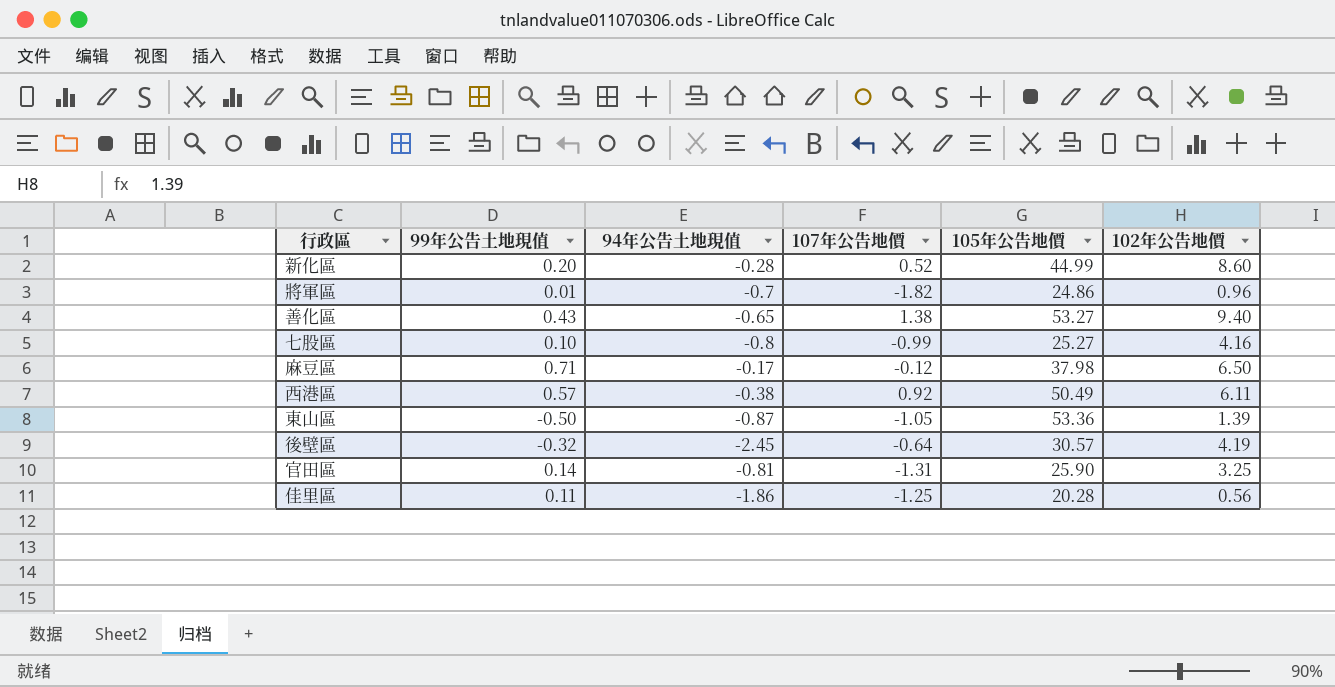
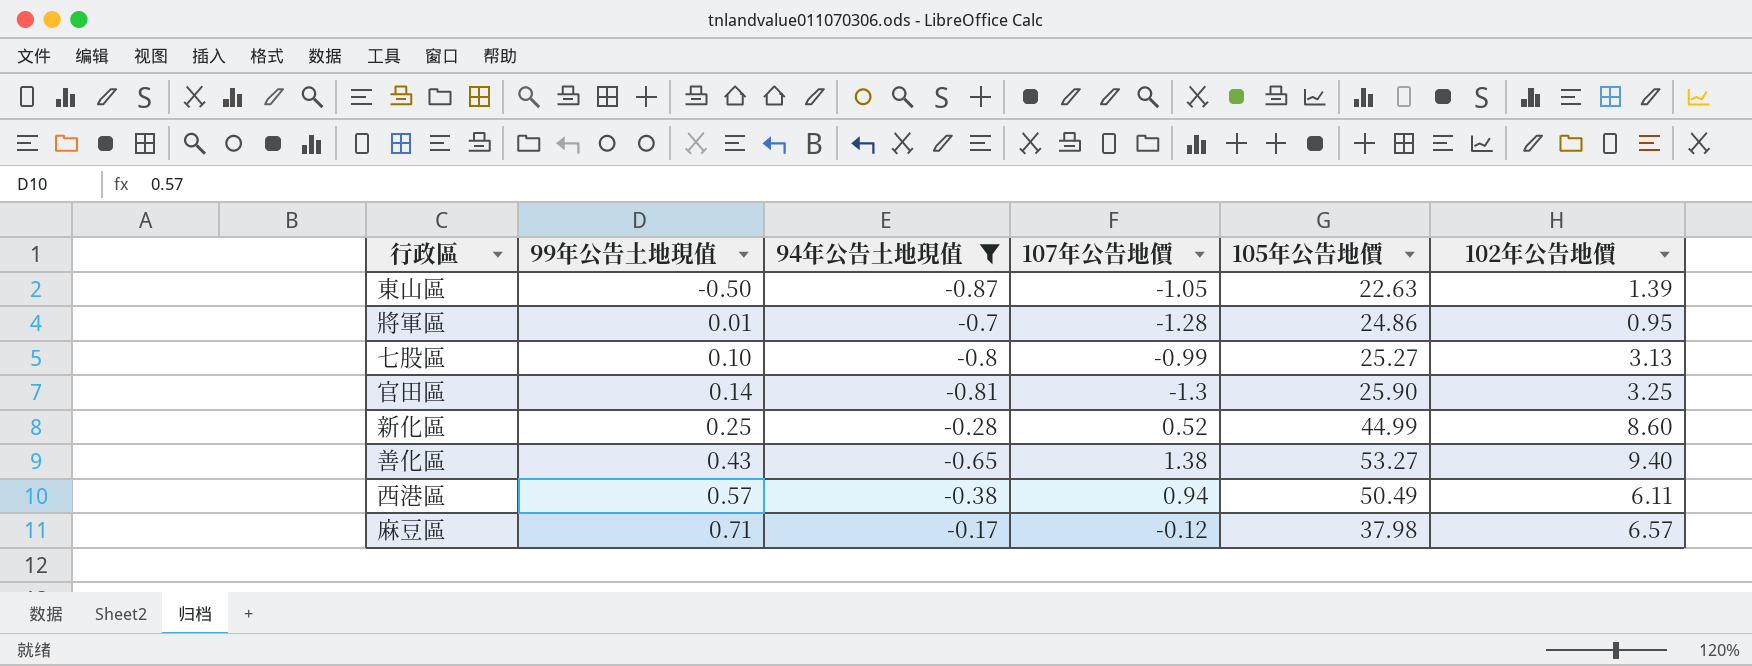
filter: none -> 94年公告土地現值 >= -0.87
row order: none -> 99年公告土地現值 ascending
東山區 | 105年公告地價: 53.36 -> 22.63
將軍區 | 107年公告地價: -1.82 -> -1.28
將軍區 | 102年公告地價: 0.96 -> 0.95
七股區 | 102年公告地價: 4.16 -> 3.13
官田區 | 107年公告地價: -1.31 -> -1.3
新化區 | 99年公告土地現值: 0.20 -> 0.25
西港區 | 107年公告地價: 0.92 -> 0.94
麻豆區 | 102年公告地價: 6.50 -> 6.57

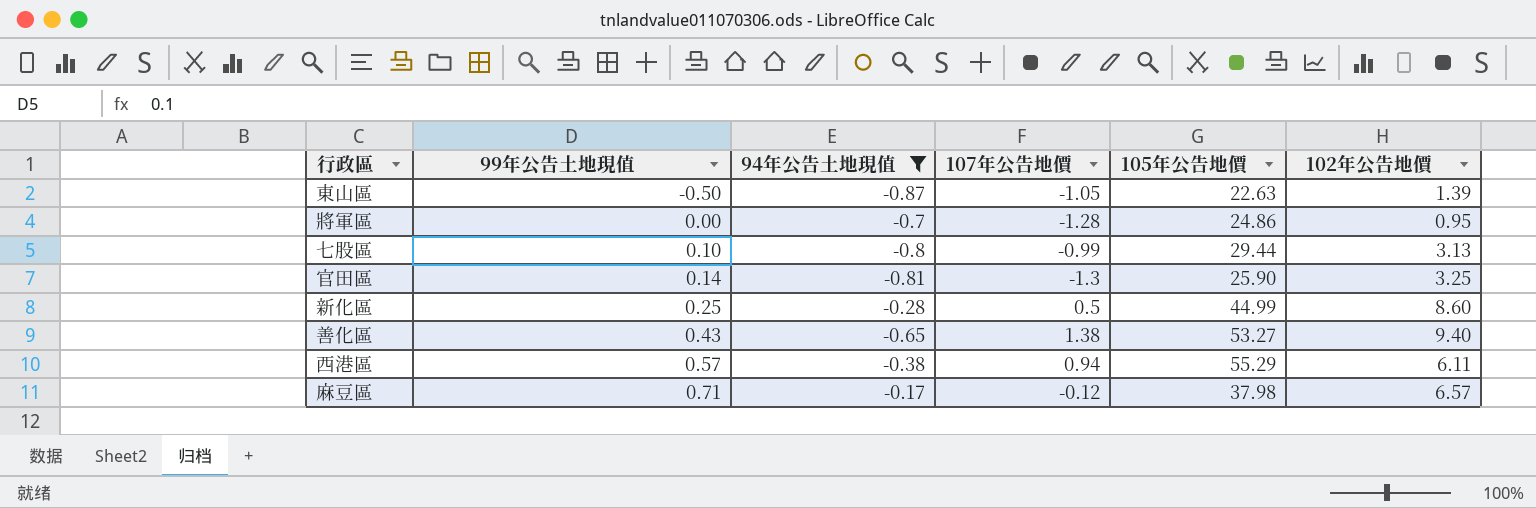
將軍區 | 99年公告土地現值: 0.01 -> 0.00
七股區 | 105年公告地價: 25.27 -> 29.44
新化區 | 107年公告地價: 0.52 -> 0.5
西港區 | 105年公告地價: 50.49 -> 55.29

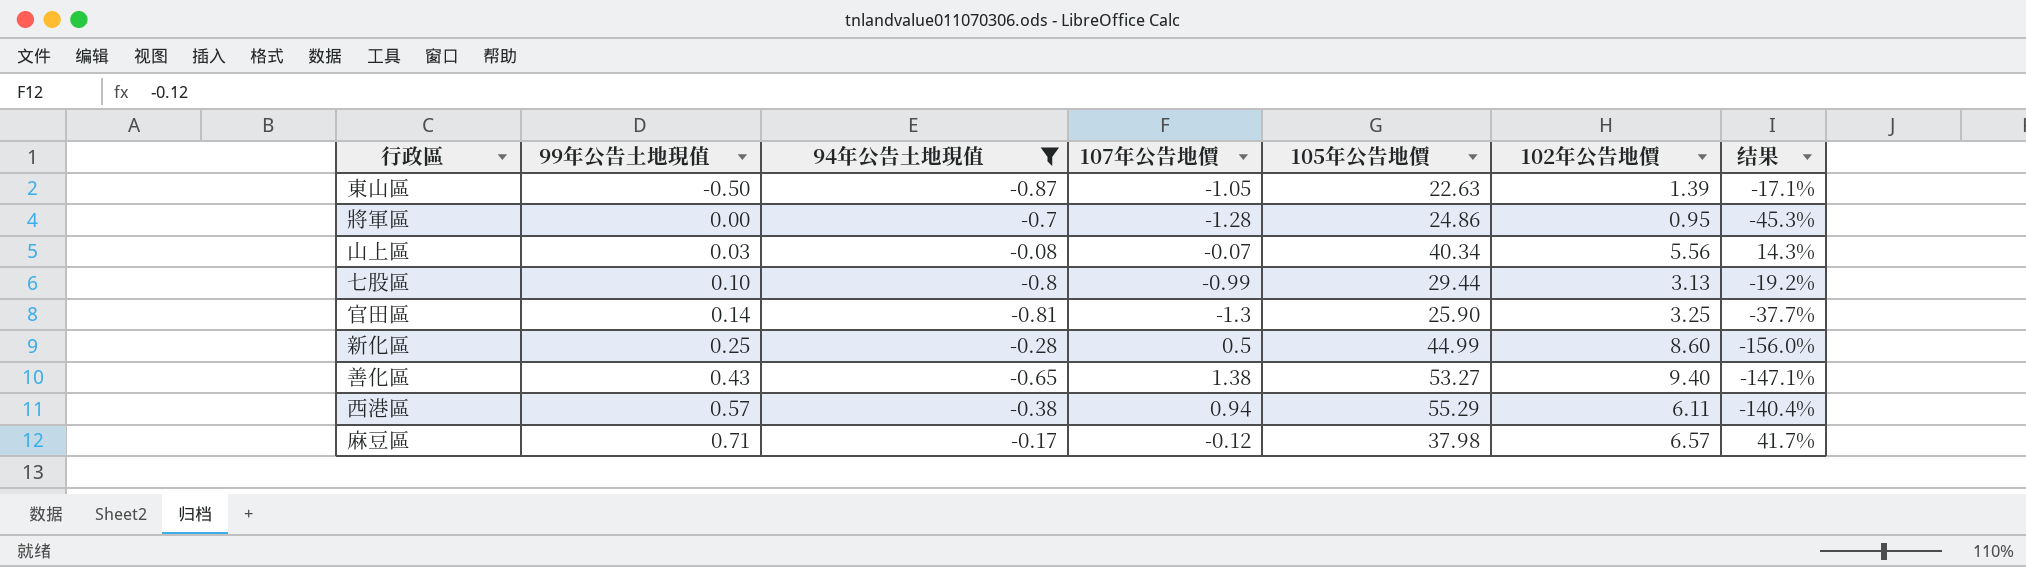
column 结果 | formula: none -> ([94年公告土地現值] - [107年公告地價]) / [107年公告地價]
row 山上區: none -> 0.03 | -0.08 | -0.07 | 40.34 | 5.56 | 14.3%

